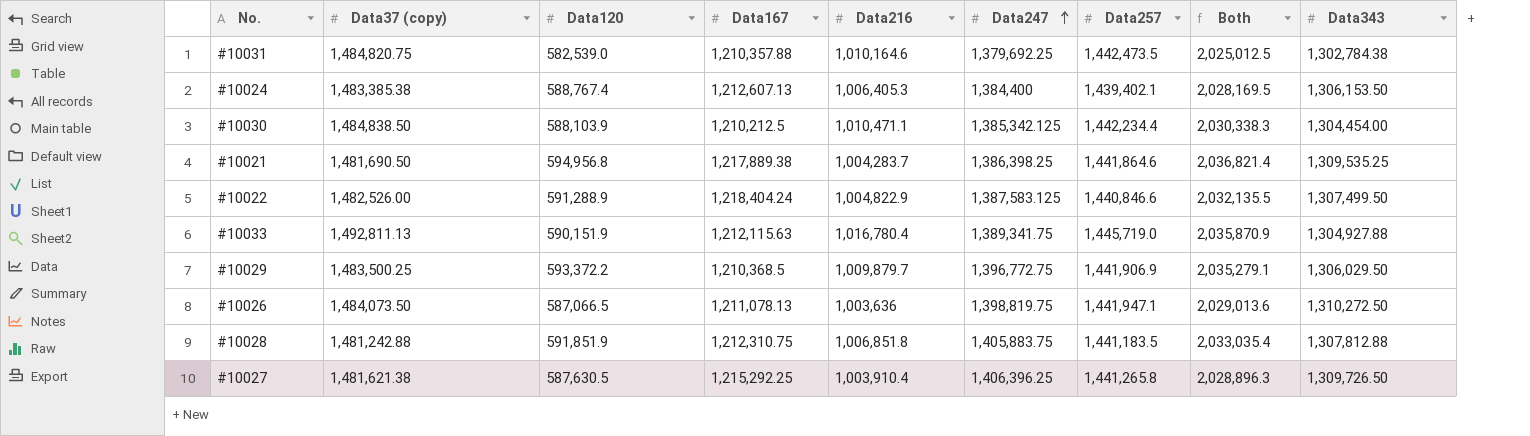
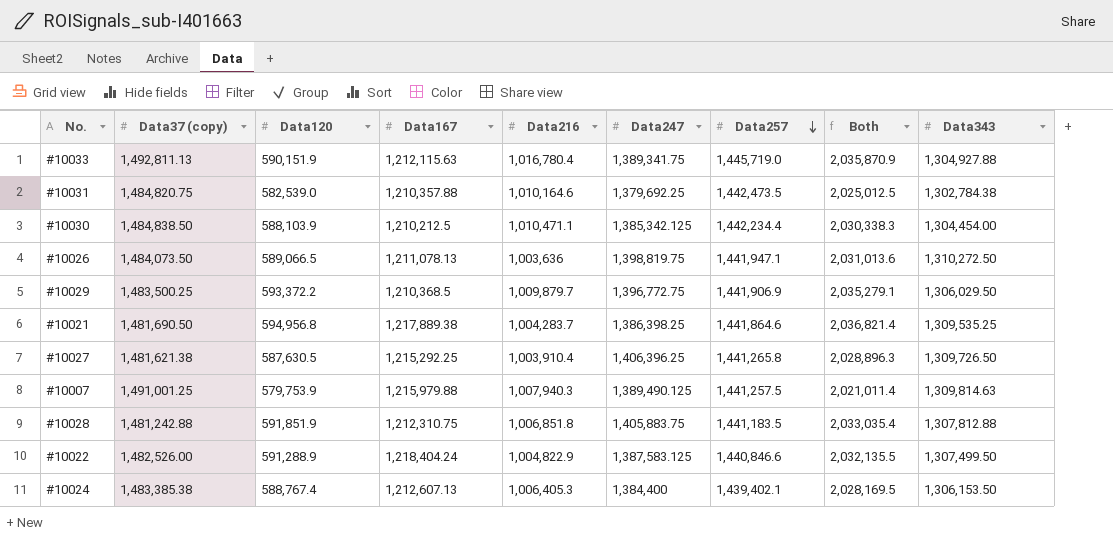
row order: Data247 ascending -> Data257 descending
#10026 | Data120: 587,066.5 -> 589,066.5
#10026 | Both: 2,029,013.6 -> 2,031,013.6
row #10007: none -> 1,491,001.25 | 579,753.9 | 1,215,979.88 | 1,007,940.3 | 1,389,490.125 | 1,441,257.5 | 2,021,011.4 | 1,309,814.63

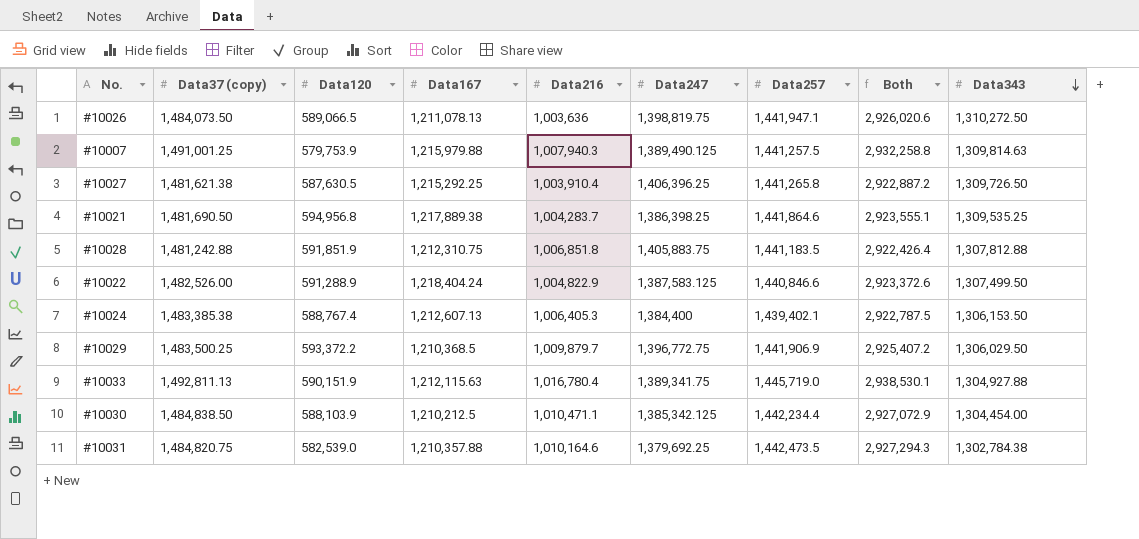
row order: Data257 descending -> Data343 descending
column Both | formula: [Data120] + [Data257] -> [Data37 (copy)] + [Data257]

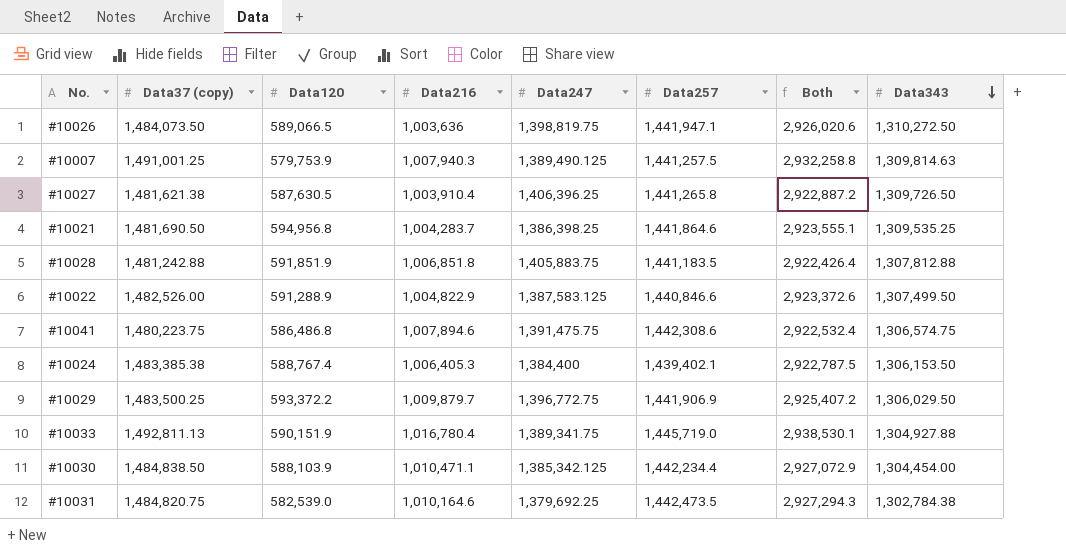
column Data167 | position: 4 -> none
row #10041: none -> 1,480,223.75 | 586,486.8 | 1,007,894.6 | 1,391,475.75 | 1,442,308.6 | 2,922,532.4 | 1,306,574.75

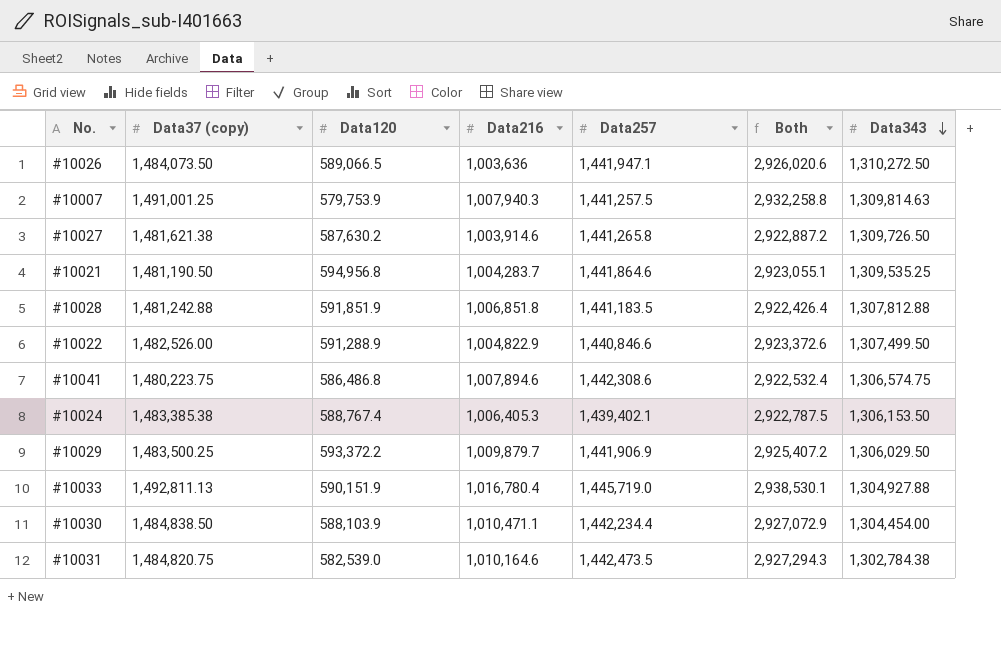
column Data247 | position: 5 -> none
#10027 | Data120: 587,630.5 -> 587,630.2
#10027 | Data216: 1,003,910.4 -> 1,003,914.6
#10021 | Data37 (copy): 1,481,690.50 -> 1,481,190.50
#10021 | Both: 2,923,555.1 -> 2,923,055.1

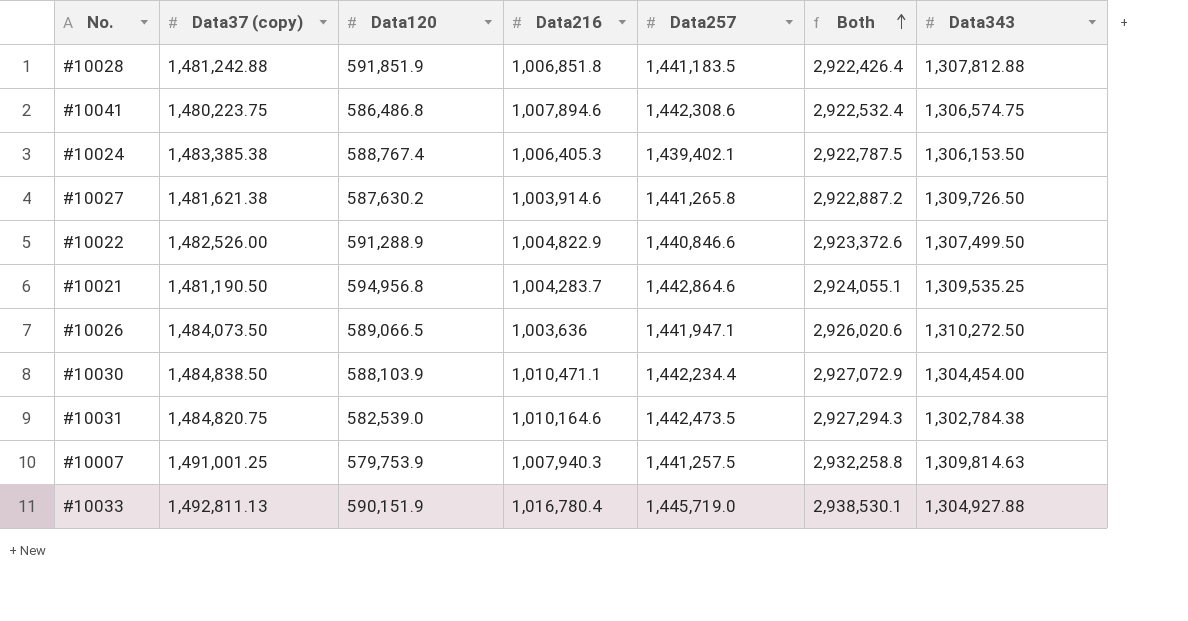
row order: Data343 descending -> Both ascending
row #10029: 1,483,500.25 | 593,372.2 | 1,009,879.7 | 1,441,906.9 | 2,925,407.2 | 1,306,029.50 -> none
#10021 | Data257: 1,441,864.6 -> 1,442,864.6
#10021 | Both: 2,923,055.1 -> 2,924,055.1

